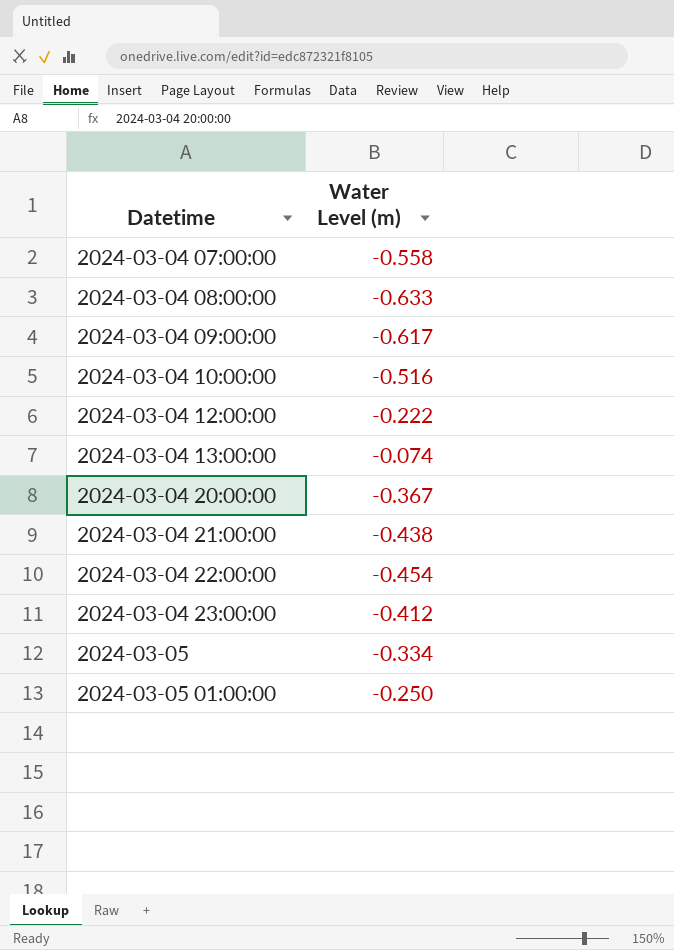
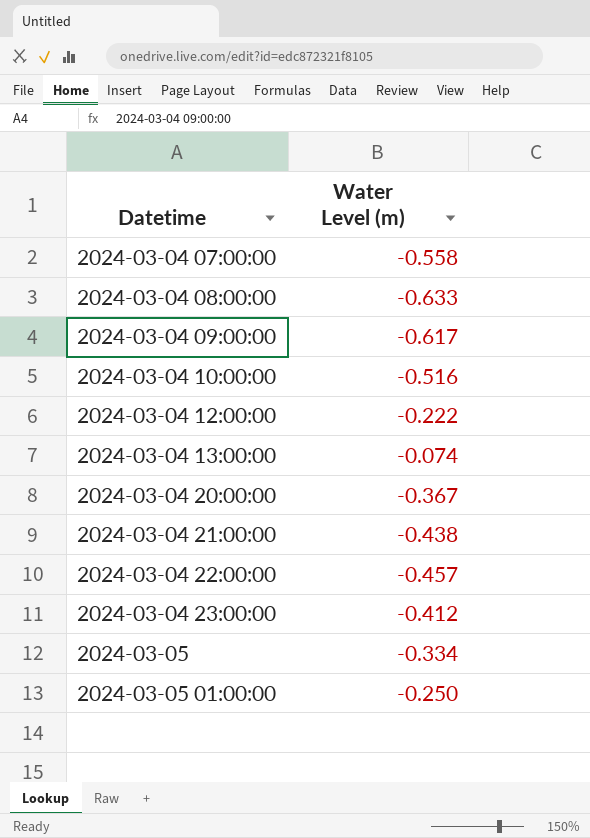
2024-03-04 22:00:00 | Water Level (m): -0.454 -> -0.457

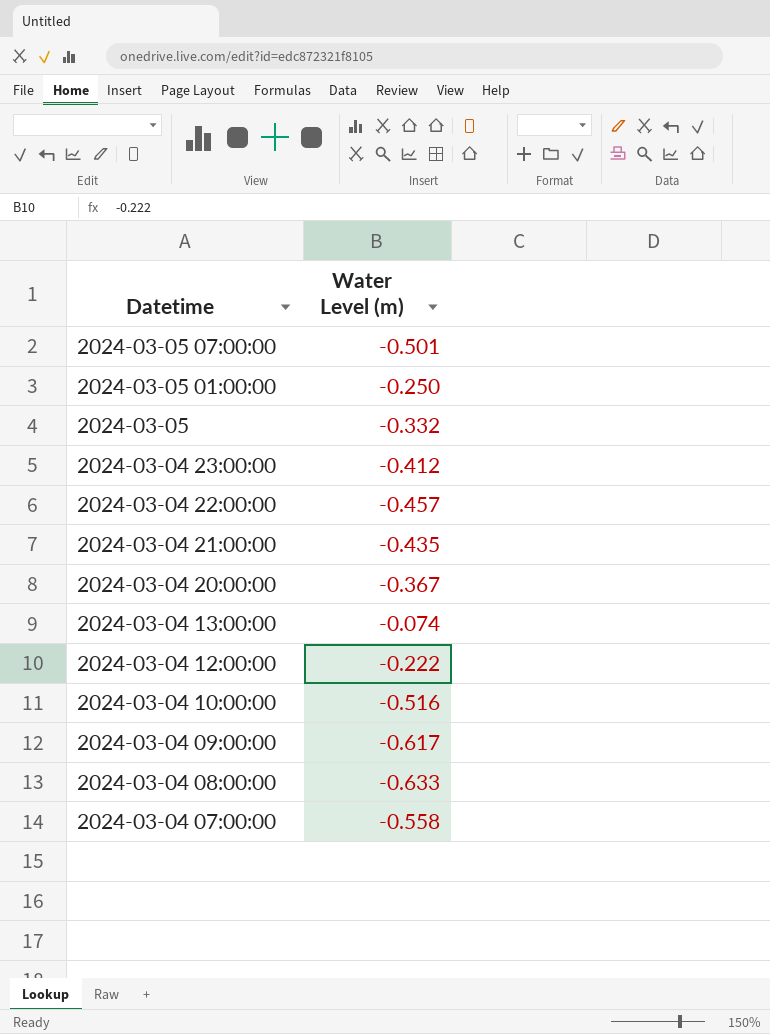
row order: Datetime ascending -> Datetime descending
row 2024-03-05 07:00:00: none -> -0.501
2024-03-05 | Water Level (m): -0.334 -> -0.332
2024-03-04 21:00:00 | Water Level (m): -0.438 -> -0.435

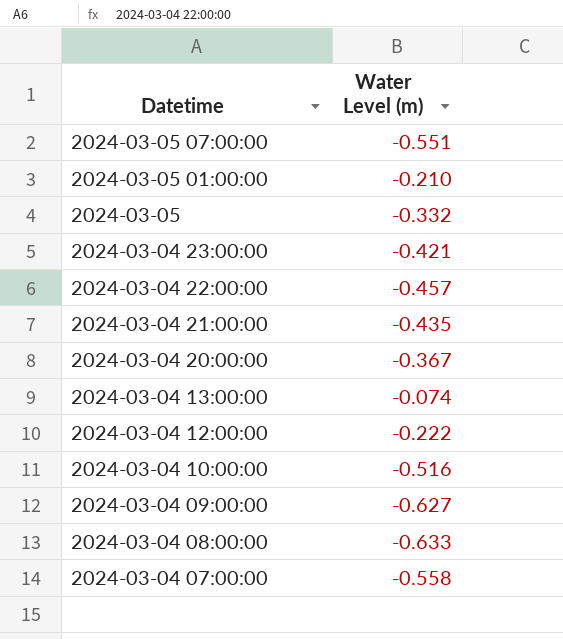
2024-03-05 07:00:00 | Water Level (m): -0.501 -> -0.551
2024-03-05 01:00:00 | Water Level (m): -0.250 -> -0.210
2024-03-04 23:00:00 | Water Level (m): -0.412 -> -0.421
2024-03-04 09:00:00 | Water Level (m): -0.617 -> -0.627

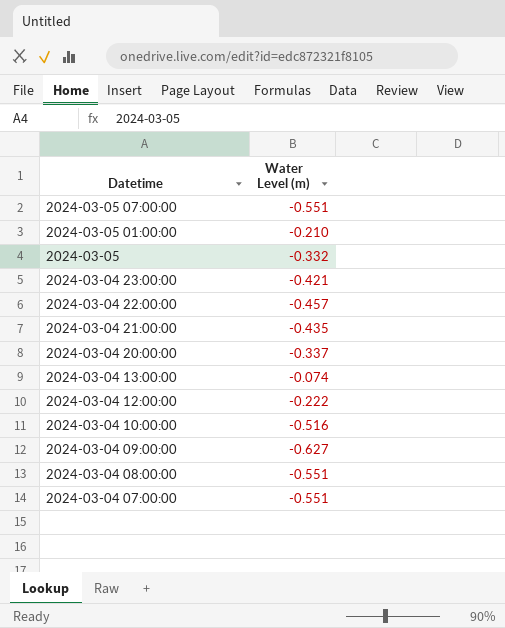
2024-03-04 20:00:00 | Water Level (m): -0.367 -> -0.337
2024-03-04 08:00:00 | Water Level (m): -0.633 -> -0.551
2024-03-04 07:00:00 | Water Level (m): -0.558 -> -0.551

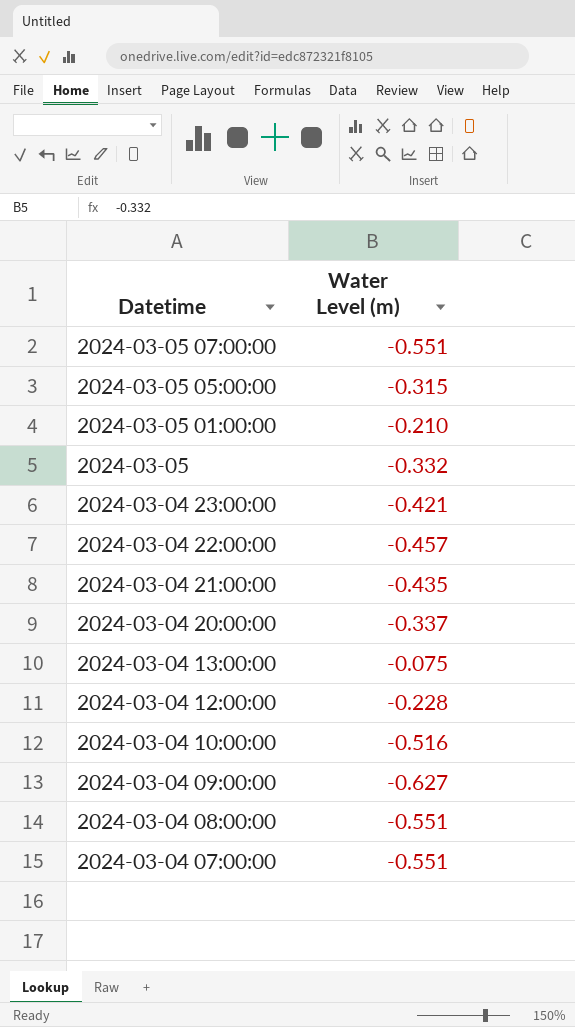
row 2024-03-05 05:00:00: none -> -0.315
2024-03-04 13:00:00 | Water Level (m): -0.074 -> -0.075
2024-03-04 12:00:00 | Water Level (m): -0.222 -> -0.228

